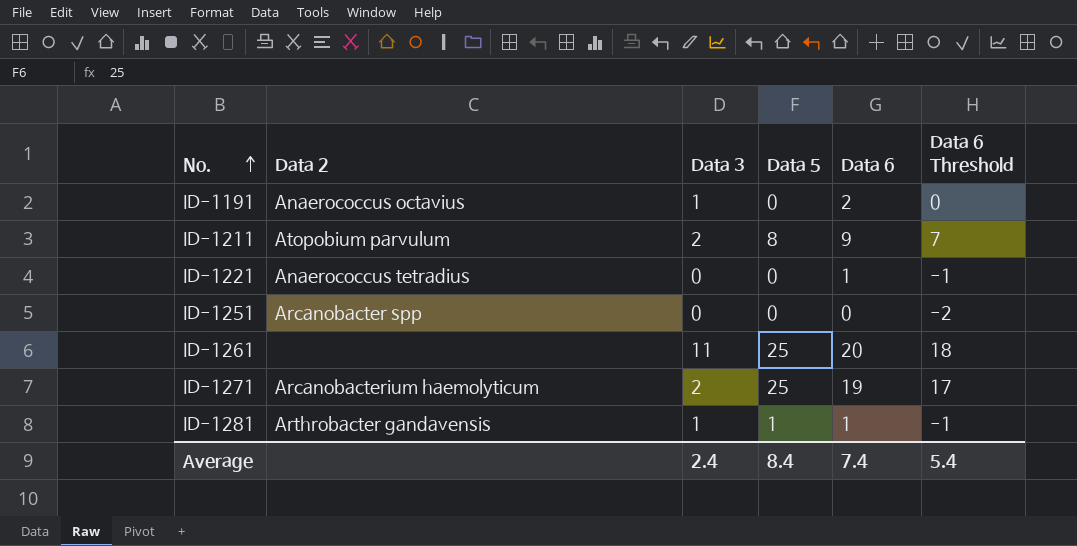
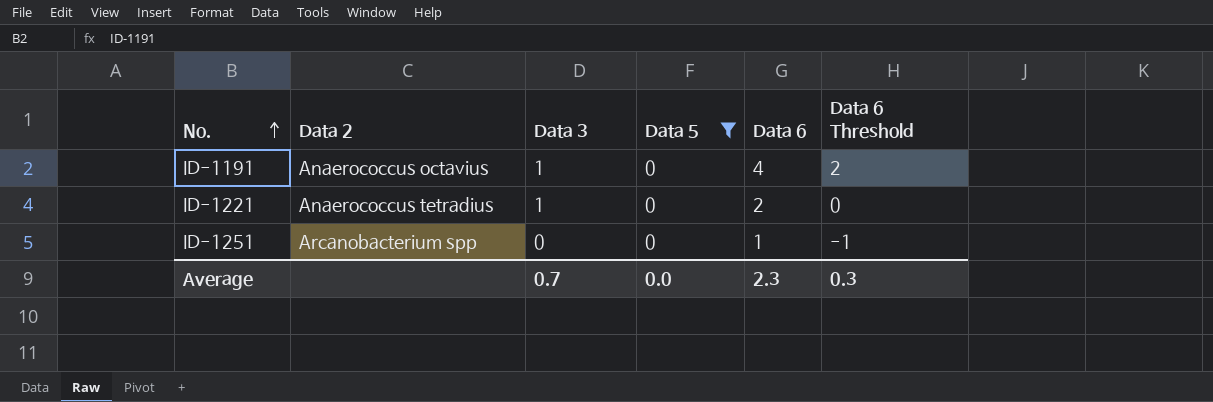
filter: none -> Data 5 = 0
ID-1191 | Data 6: 2 -> 4
ID-1191 | Data 6 Threshold: 0 -> 2
ID-1221 | Data 3: 0 -> 1
ID-1221 | Data 6: 1 -> 2
ID-1221 | Data 6 Threshold: -1 -> 0
ID-1251 | Data 2: Arcanobacter spp -> Arcanobacterium spp
ID-1251 | Data 6: 0 -> 1
ID-1251 | Data 6 Threshold: -2 -> -1
Average | Data 3: 2.4 -> 0.7
Average | Data 5: 8.4 -> 0.0
Average | Data 6: 7.4 -> 2.3
Average | Data 6 Threshold: 5.4 -> 0.3

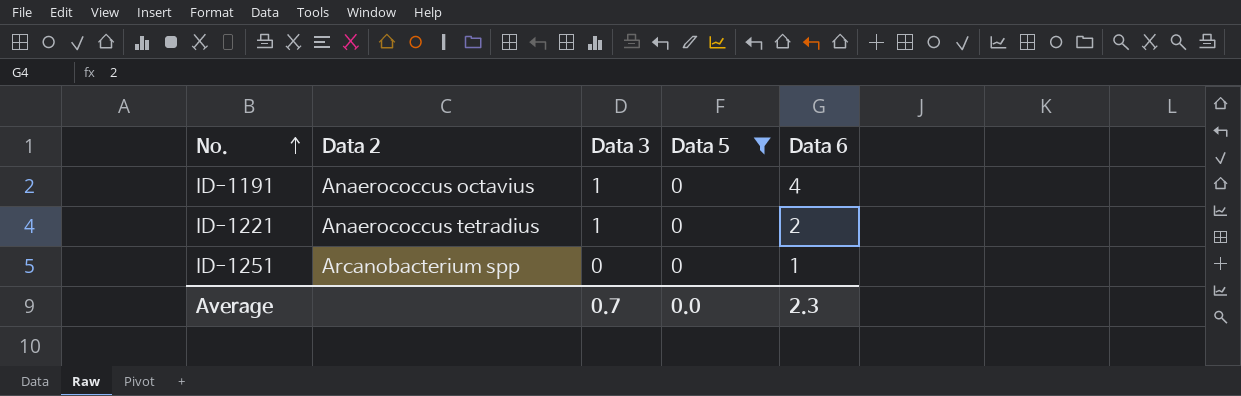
column Data 6 Threshold | formula: [Data 6] - 2 -> none

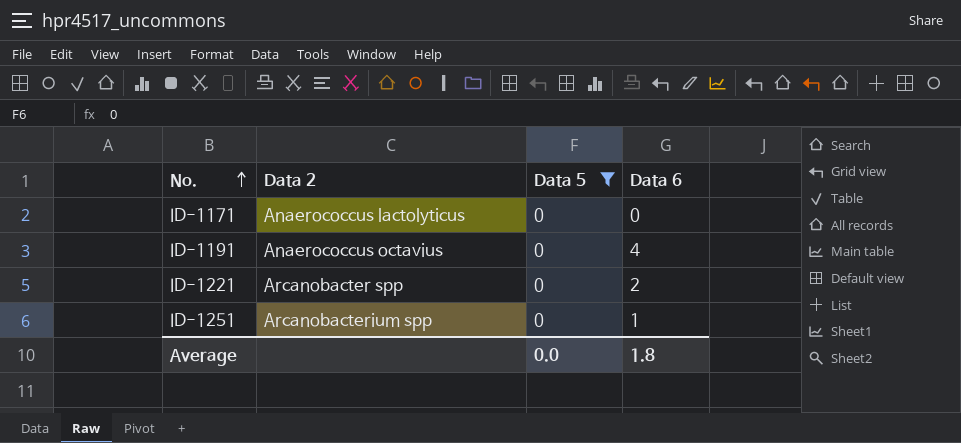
column Data 3 | position: 3 -> none
row ID-1171: none -> Anaerococcus lactolyticus | 0 | 0
ID-1221 | Data 2: Anaerococcus tetradius -> Arcanobacter spp
Average | Data 6: 2.3 -> 1.8

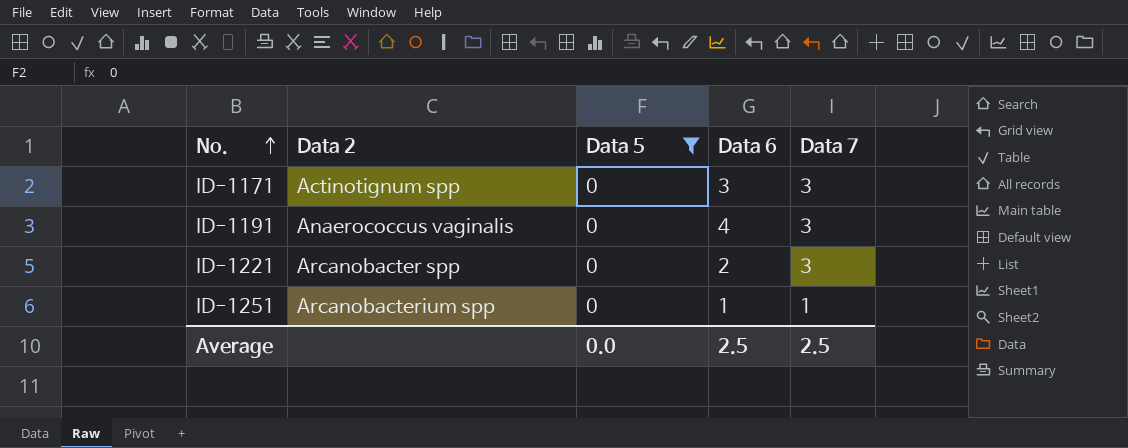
column Data 7 | position: none -> 5
ID-1171 | Data 2: Anaerococcus lactolyticus -> Actinotignum spp
ID-1171 | Data 6: 0 -> 3
ID-1191 | Data 2: Anaerococcus octavius -> Anaerococcus vaginalis
Average | Data 6: 1.8 -> 2.5

